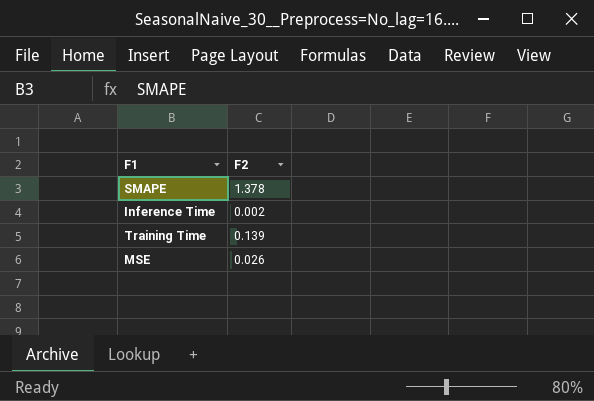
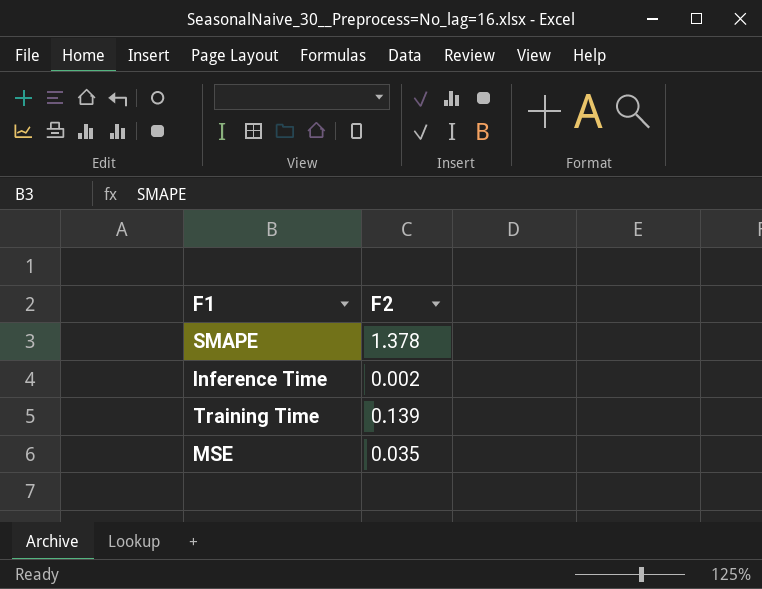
MSE | F2: 0.026 -> 0.035

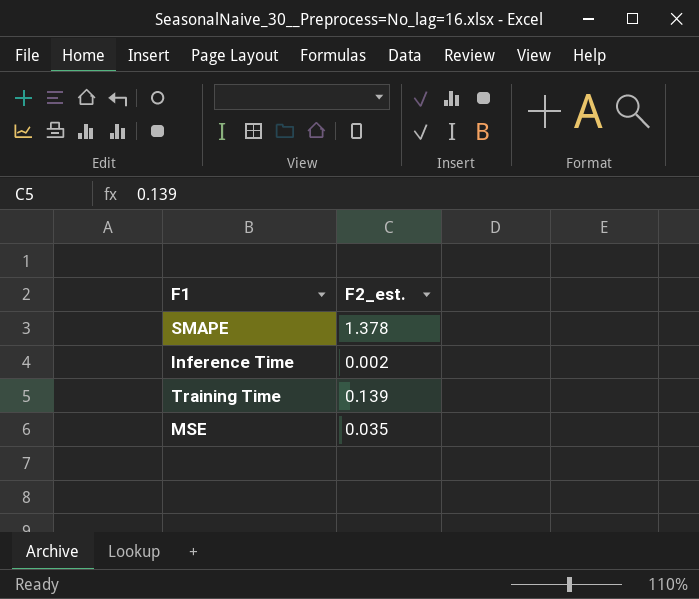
column name: F2 -> F2_est.

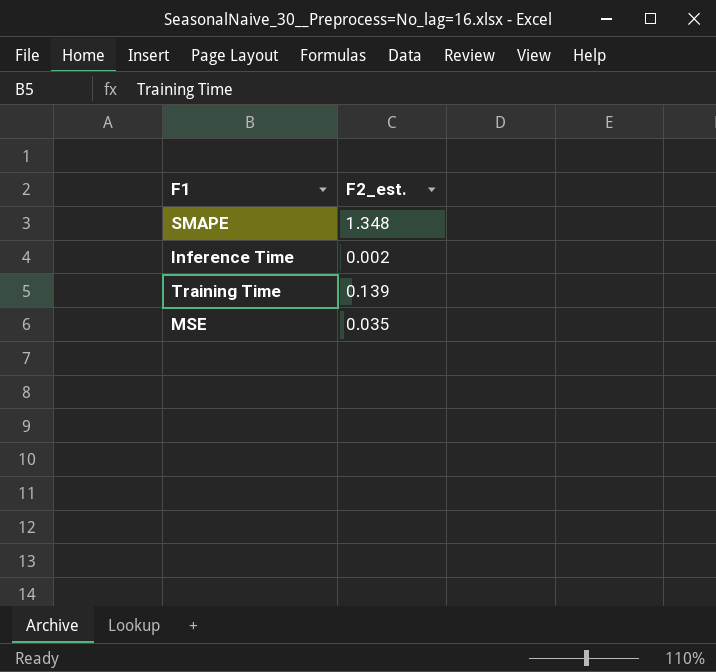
SMAPE | F2_est.: 1.378 -> 1.348

